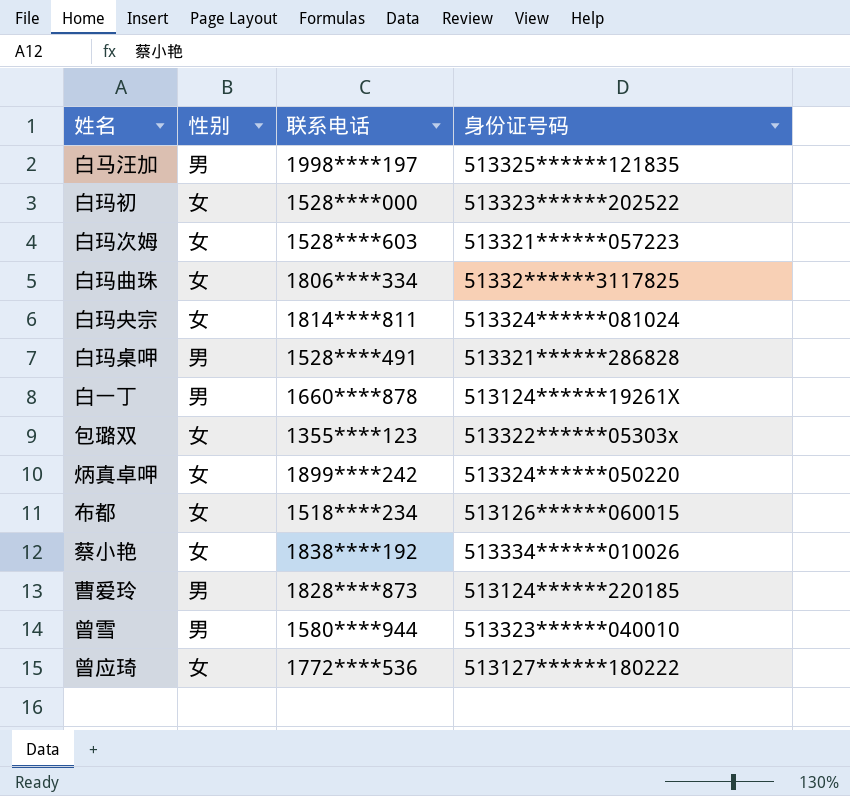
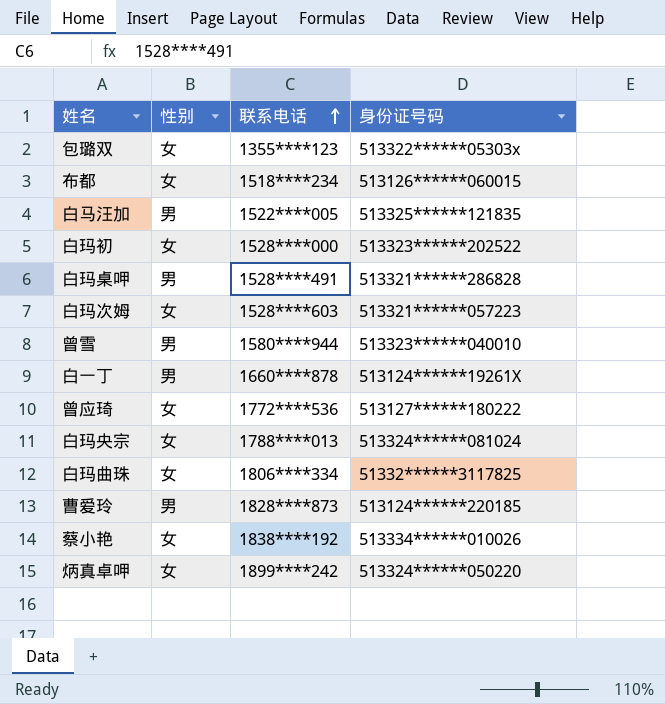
row order: none -> 联系电话 ascending
白马汪加 | 联系电话: 1998****197 -> 1522****005
白玛央宗 | 联系电话: 1814****811 -> 1788****013

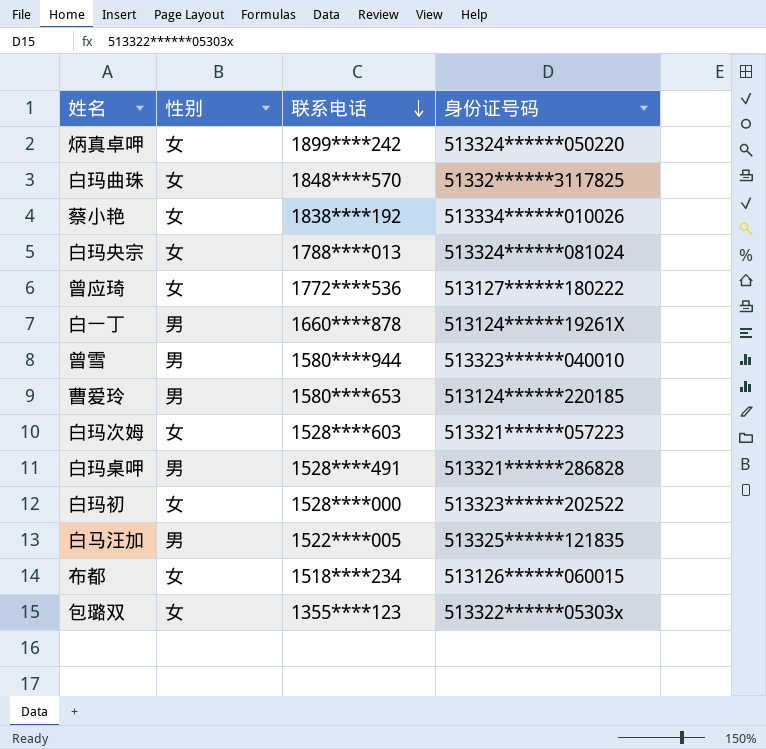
row order: 联系电话 ascending -> 联系电话 descending
白玛曲珠 | 联系电话: 1806****334 -> 1848****570
曹爱玲 | 联系电话: 1828****873 -> 1580****653

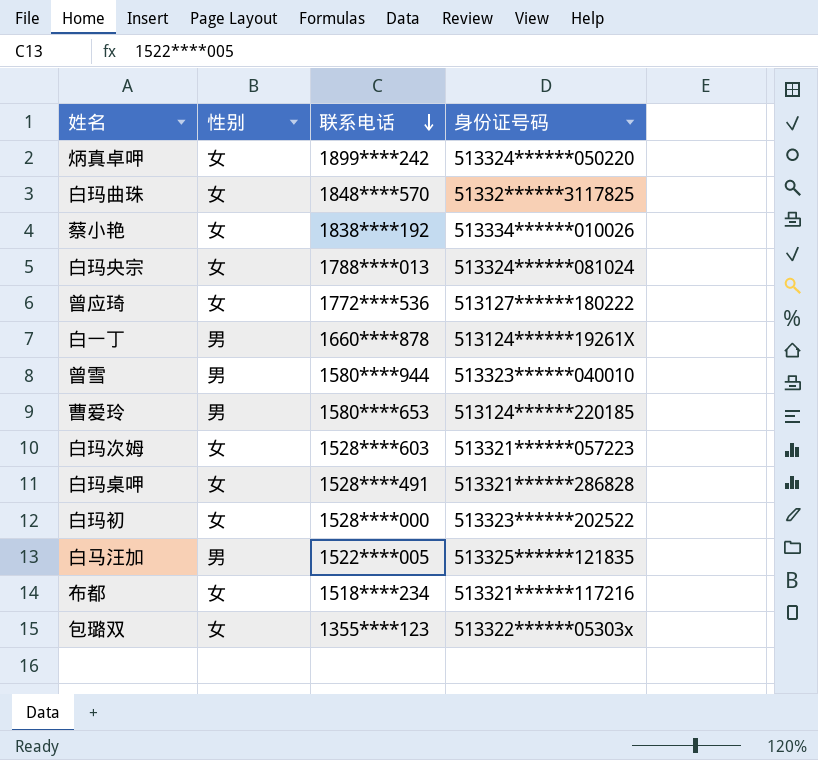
白玛桌呷 | 性别: 男 -> 女
布都 | 身份证号码: 513126******060015 -> 513321******117216

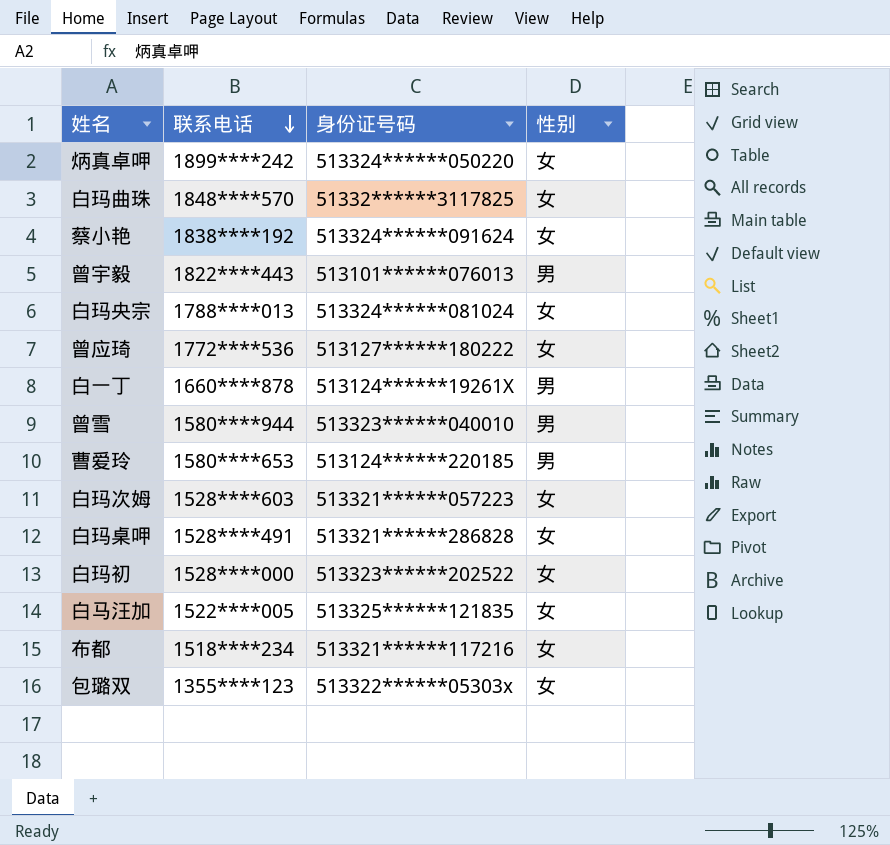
column 性别 | position: 2 -> 4
蔡小艳 | 身份证号码: 513334******010026 -> 513324******091624
row 曾宇毅: none -> 1822****443 | 513101******076013 | 男
白马汪加 | 性别: 男 -> 女

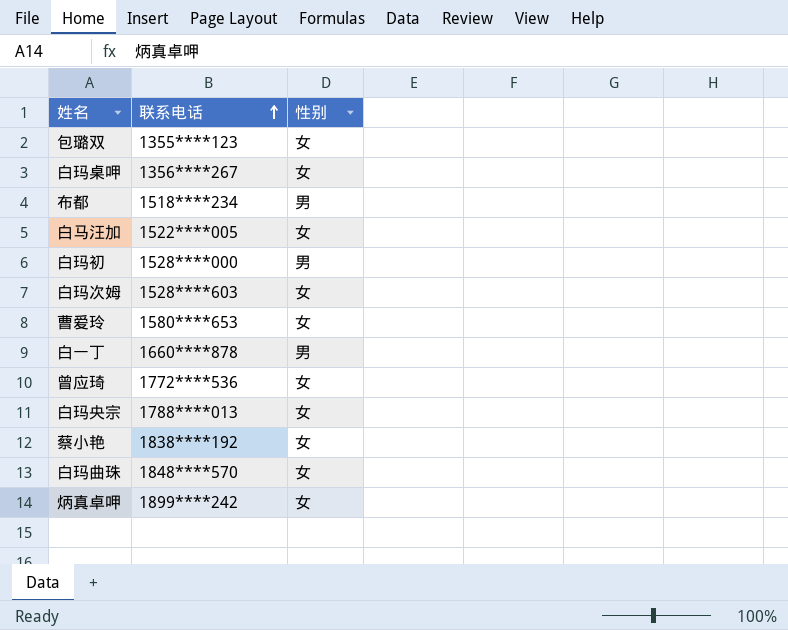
row order: 联系电话 descending -> 联系电话 ascending
column 身份证号码 | position: 3 -> none
row 曾宇毅: 1822****443 | 513101******076013 | 男 -> none
row 曾雪: 1580****944 | 513323******040010 | 男 -> none
白玛桌呷 | 联系电话: 1528****491 -> 1356****267
布都 | 性别: 女 -> 男
白玛初 | 性别: 女 -> 男
曹爱玲 | 性别: 男 -> 女

